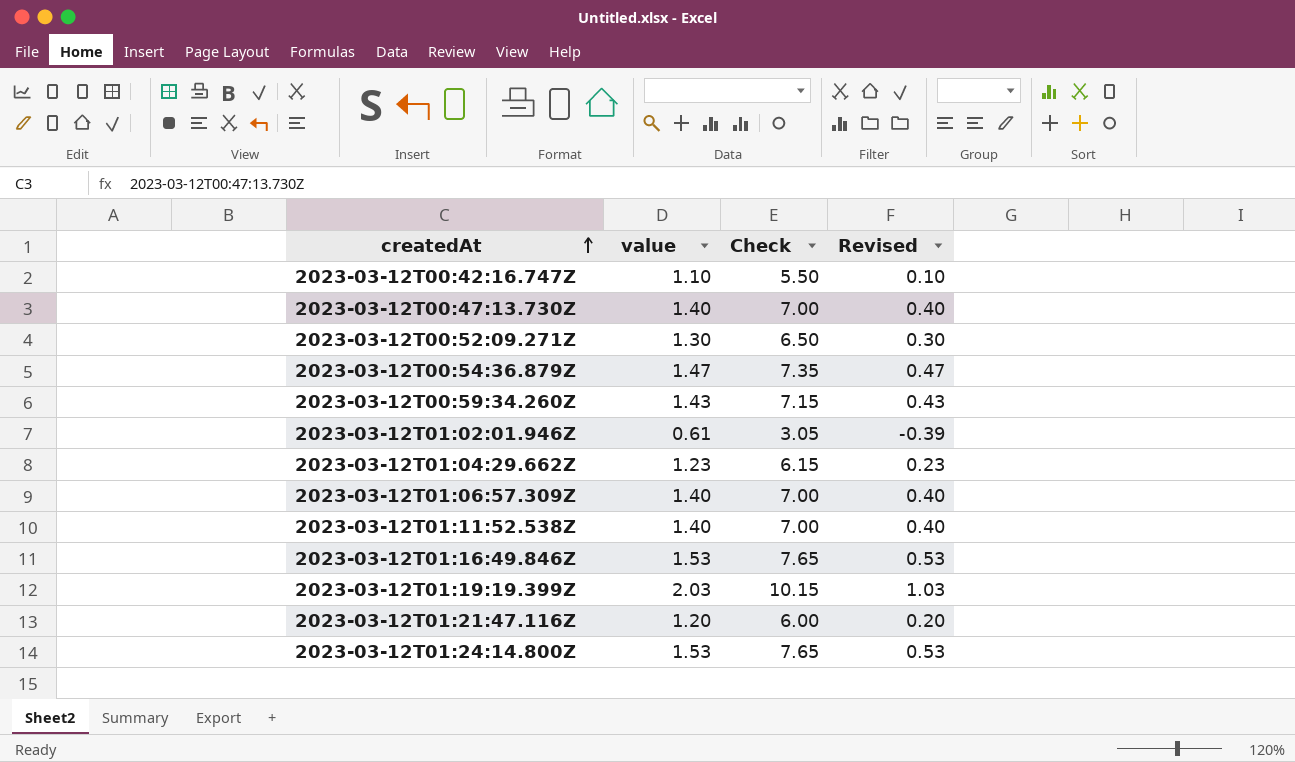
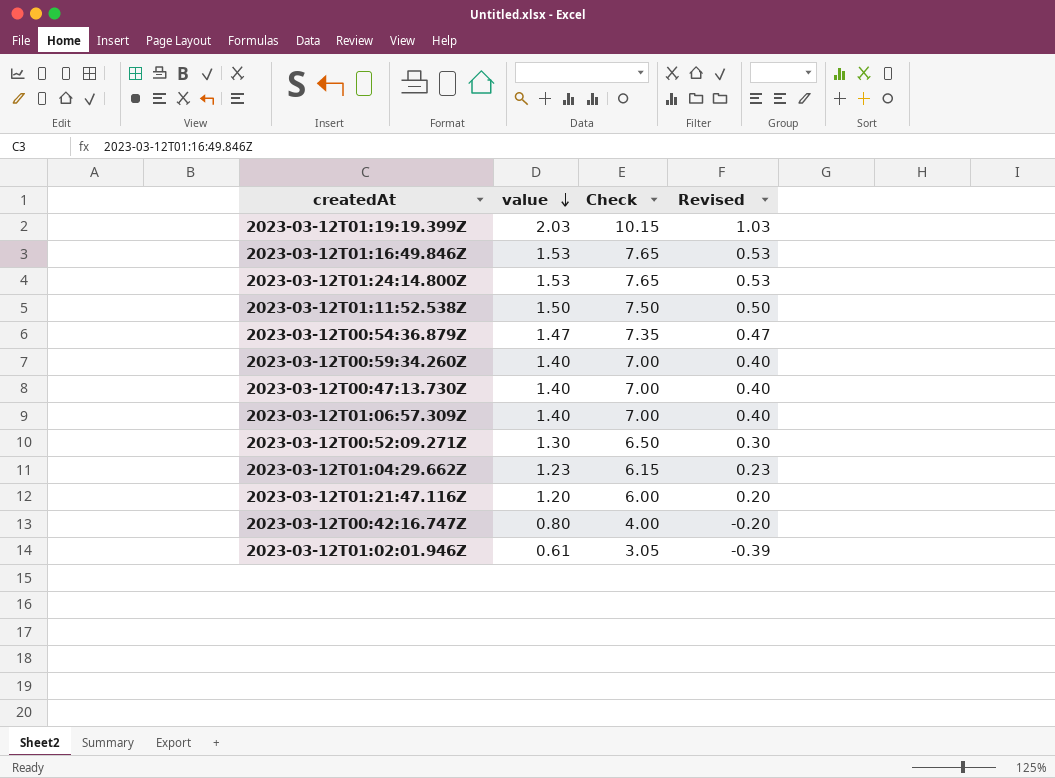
row order: createdAt ascending -> value descending
2023-03-12T01:11:52.538Z | value: 1.40 -> 1.50
2023-03-12T01:11:52.538Z | Check: 7.00 -> 7.50
2023-03-12T01:11:52.538Z | Revised: 0.40 -> 0.50
2023-03-12T00:59:34.260Z | value: 1.43 -> 1.40
2023-03-12T00:59:34.260Z | Check: 7.15 -> 7.00
2023-03-12T00:59:34.260Z | Revised: 0.43 -> 0.40
2023-03-12T00:42:16.747Z | value: 1.10 -> 0.80
2023-03-12T00:42:16.747Z | Check: 5.50 -> 4.00
2023-03-12T00:42:16.747Z | Revised: 0.10 -> -0.20

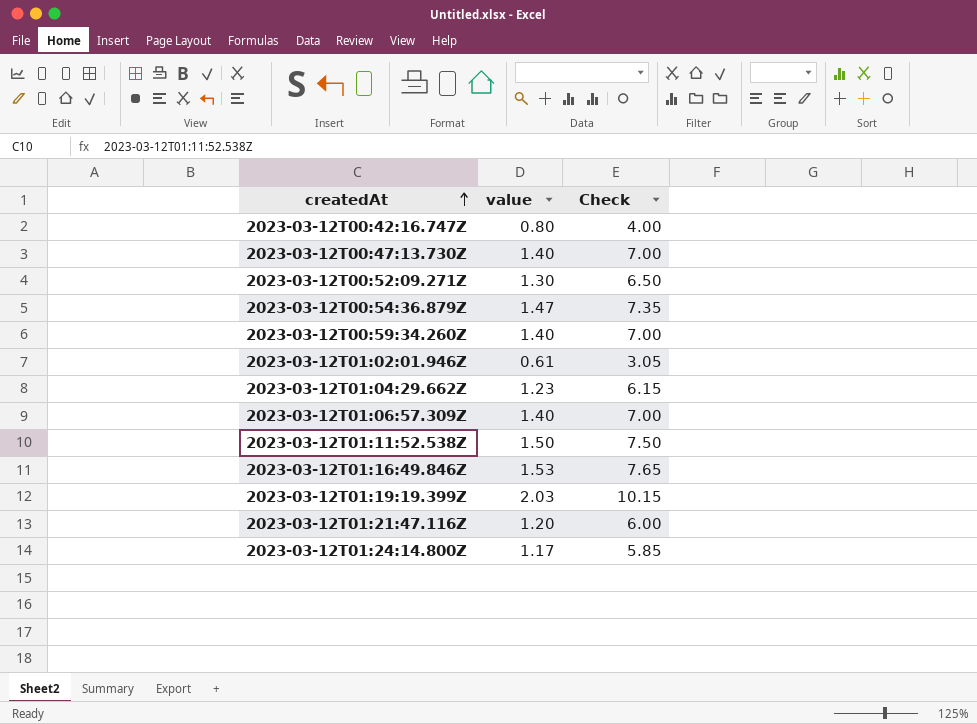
row order: value descending -> createdAt ascending
column Revised | formula: [value] - 1 -> none
2023-03-12T01:24:14.800Z | value: 1.53 -> 1.17
2023-03-12T01:24:14.800Z | Check: 7.65 -> 5.85

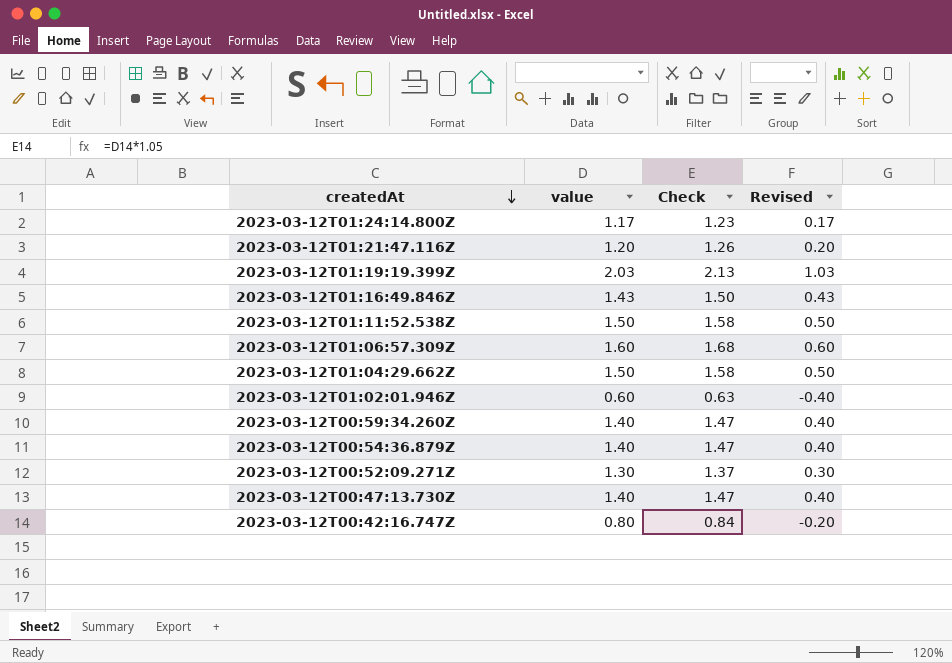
row order: createdAt ascending -> createdAt descending
column Check | formula: [value] * 5 -> [value] * 1.05
column Revised | formula: none -> [value] - 1
2023-03-12T01:16:49.846Z | value: 1.53 -> 1.43
2023-03-12T01:06:57.309Z | value: 1.40 -> 1.60
2023-03-12T01:04:29.662Z | value: 1.23 -> 1.50
2023-03-12T01:02:01.946Z | value: 0.61 -> 0.60
2023-03-12T00:54:36.879Z | value: 1.47 -> 1.40

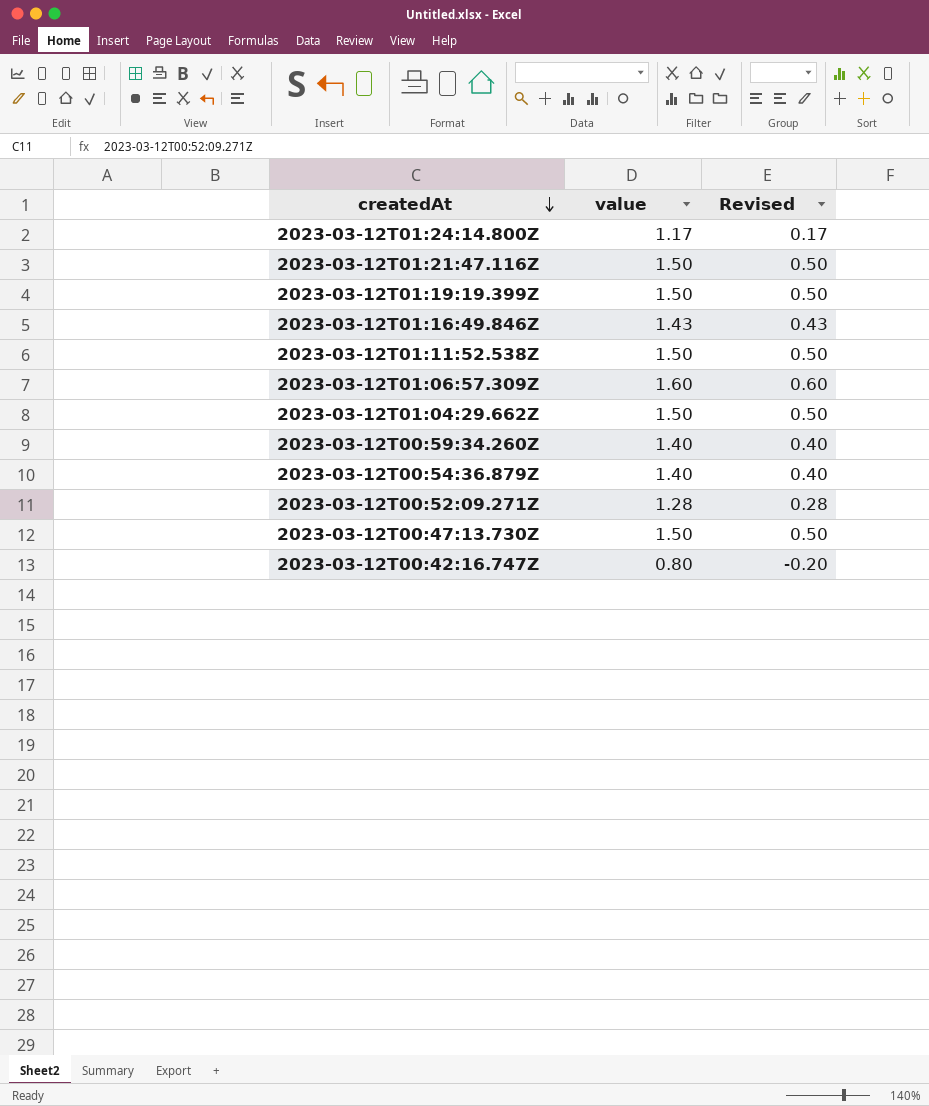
column Check | formula: [value] * 1.05 -> none
row 2023-03-12T01:02:01.946Z: 0.60 | 0.63 | -0.40 -> none
2023-03-12T01:21:47.116Z | value: 1.20 -> 1.50
2023-03-12T01:21:47.116Z | Revised: 0.20 -> 0.50
2023-03-12T01:19:19.399Z | value: 2.03 -> 1.50
2023-03-12T01:19:19.399Z | Revised: 1.03 -> 0.50
2023-03-12T00:52:09.271Z | value: 1.30 -> 1.28
2023-03-12T00:52:09.271Z | Revised: 0.30 -> 0.28
2023-03-12T00:47:13.730Z | value: 1.40 -> 1.50
2023-03-12T00:47:13.730Z | Revised: 0.40 -> 0.50

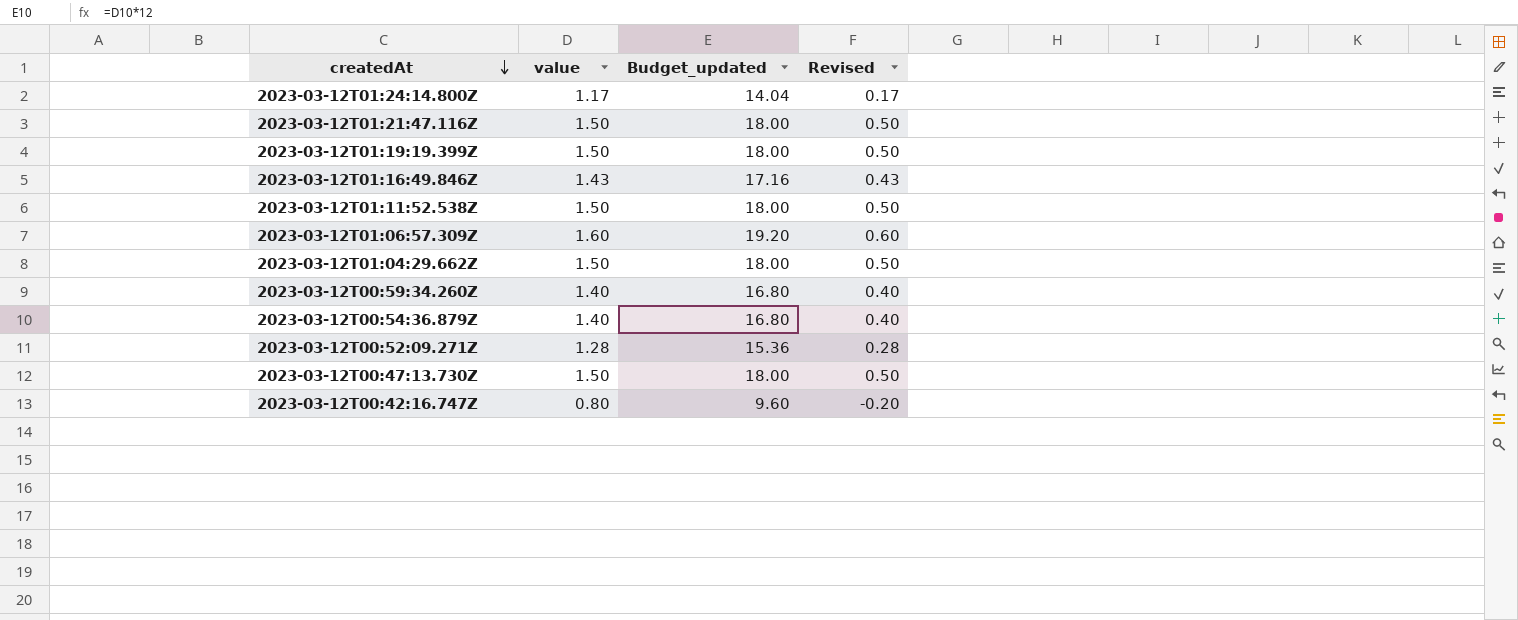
column Budget_updated | formula: none -> [value] * 12

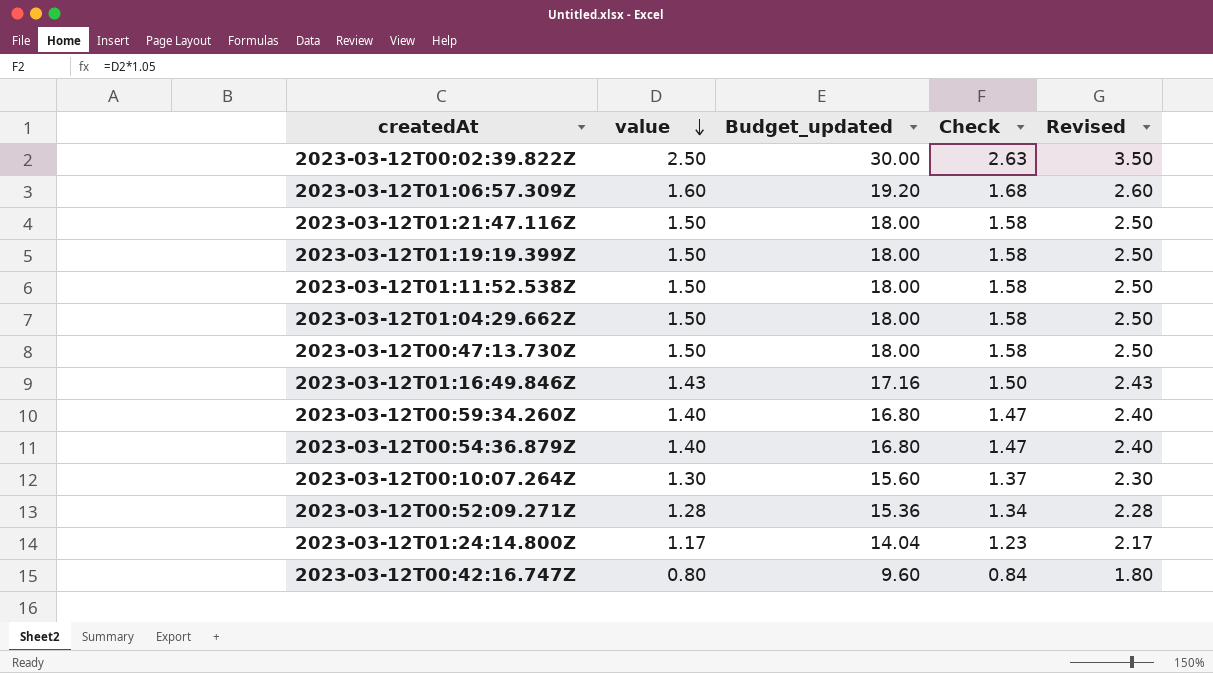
row order: createdAt descending -> value descending
column Check | formula: none -> [value] * 1.05
column Revised | formula: [value] - 1 -> [value] + 1
row 2023-03-12T00:02:39.822Z: none -> 2.50 | 30.00 | 2.63 | 3.50
row 2023-03-12T00:10:07.264Z: none -> 1.30 | 15.60 | 1.37 | 2.30

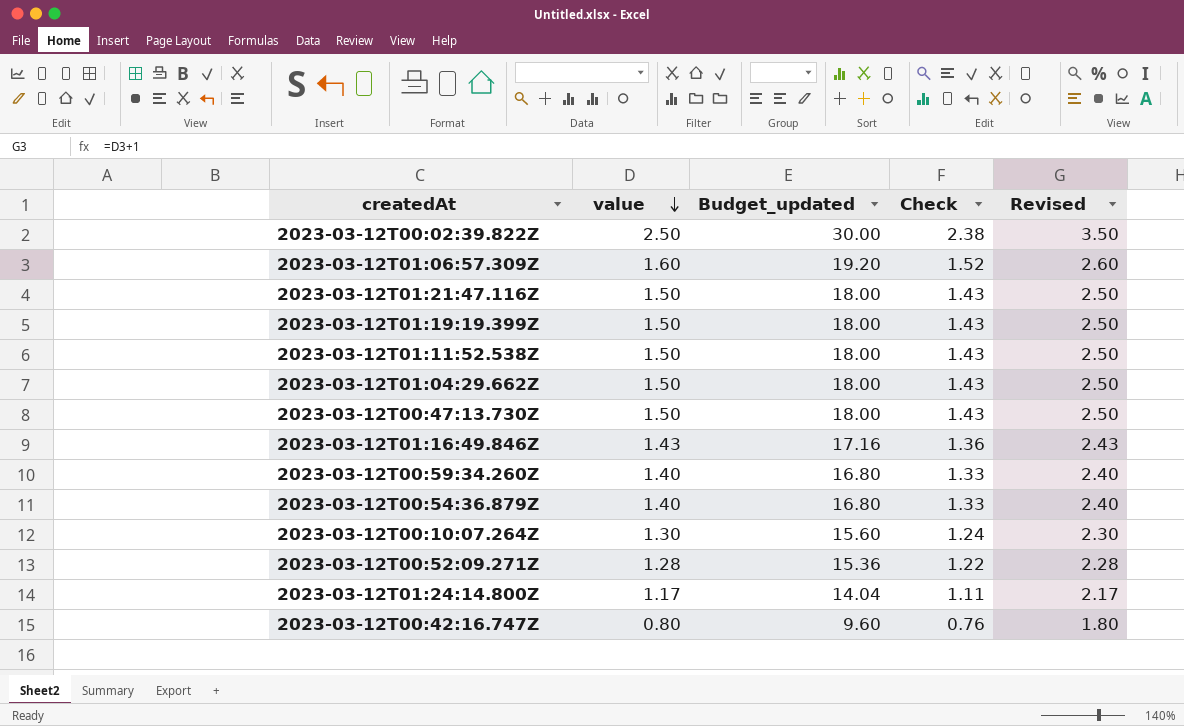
column Check | formula: [value] * 1.05 -> [value] * 0.95

